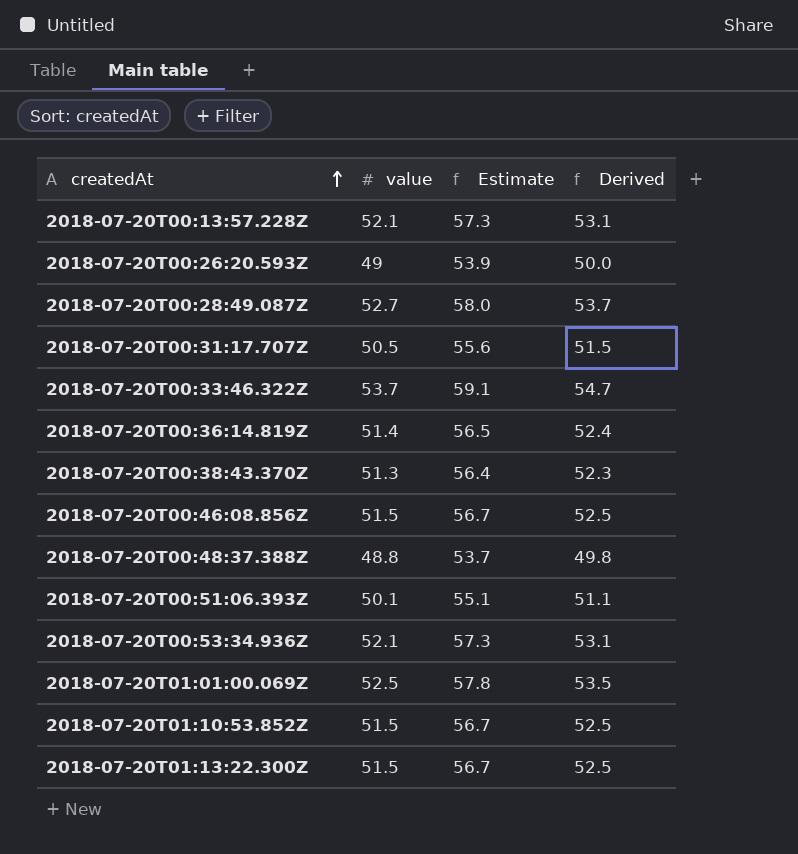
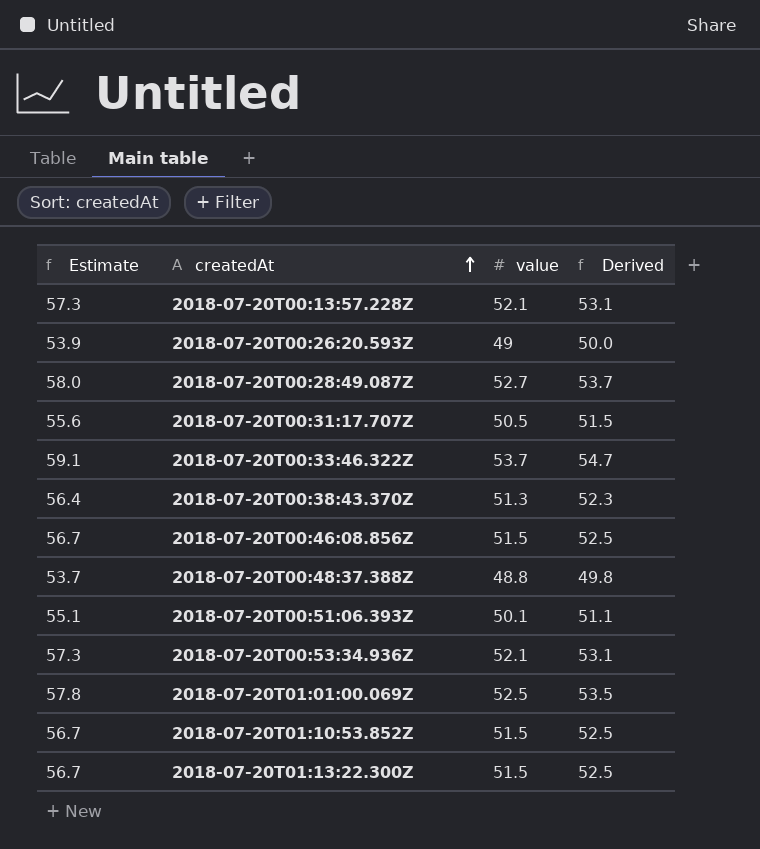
column Estimate | position: 3 -> 1
row 2018-07-20T00:36:14.819Z: 51.4 | 56.5 | 52.4 -> none

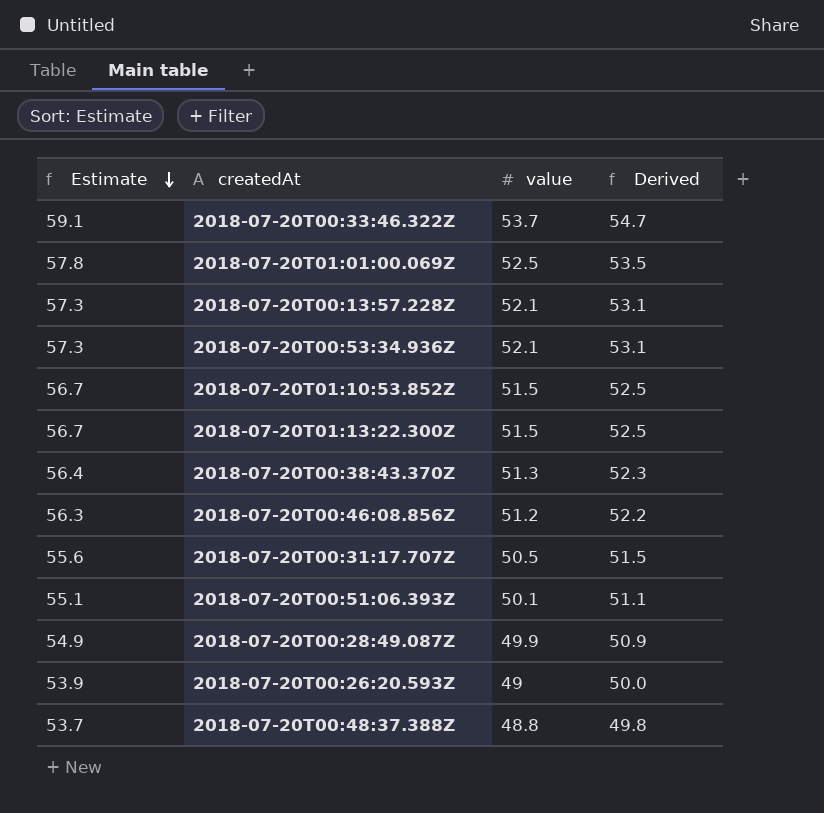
row order: createdAt ascending -> Estimate descending
2018-07-20T00:46:08.856Z | Estimate: 56.7 -> 56.3
2018-07-20T00:46:08.856Z | value: 51.5 -> 51.2
2018-07-20T00:46:08.856Z | Derived: 52.5 -> 52.2
2018-07-20T00:28:49.087Z | Estimate: 58.0 -> 54.9
2018-07-20T00:28:49.087Z | value: 52.7 -> 49.9
2018-07-20T00:28:49.087Z | Derived: 53.7 -> 50.9

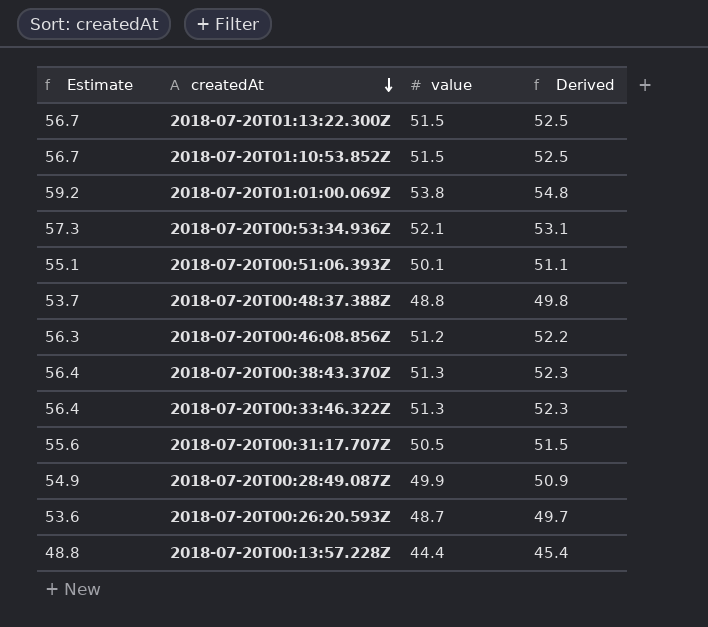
row order: Estimate descending -> createdAt descending
2018-07-20T01:01:00.069Z | Estimate: 57.8 -> 59.2
2018-07-20T01:01:00.069Z | value: 52.5 -> 53.8
2018-07-20T01:01:00.069Z | Derived: 53.5 -> 54.8
2018-07-20T00:33:46.322Z | Estimate: 59.1 -> 56.4
2018-07-20T00:33:46.322Z | value: 53.7 -> 51.3
2018-07-20T00:33:46.322Z | Derived: 54.7 -> 52.3
2018-07-20T00:26:20.593Z | Estimate: 53.9 -> 53.6
2018-07-20T00:26:20.593Z | value: 49 -> 48.7
2018-07-20T00:26:20.593Z | Derived: 50.0 -> 49.7
2018-07-20T00:13:57.228Z | Estimate: 57.3 -> 48.8
2018-07-20T00:13:57.228Z | value: 52.1 -> 44.4
2018-07-20T00:13:57.228Z | Derived: 53.1 -> 45.4

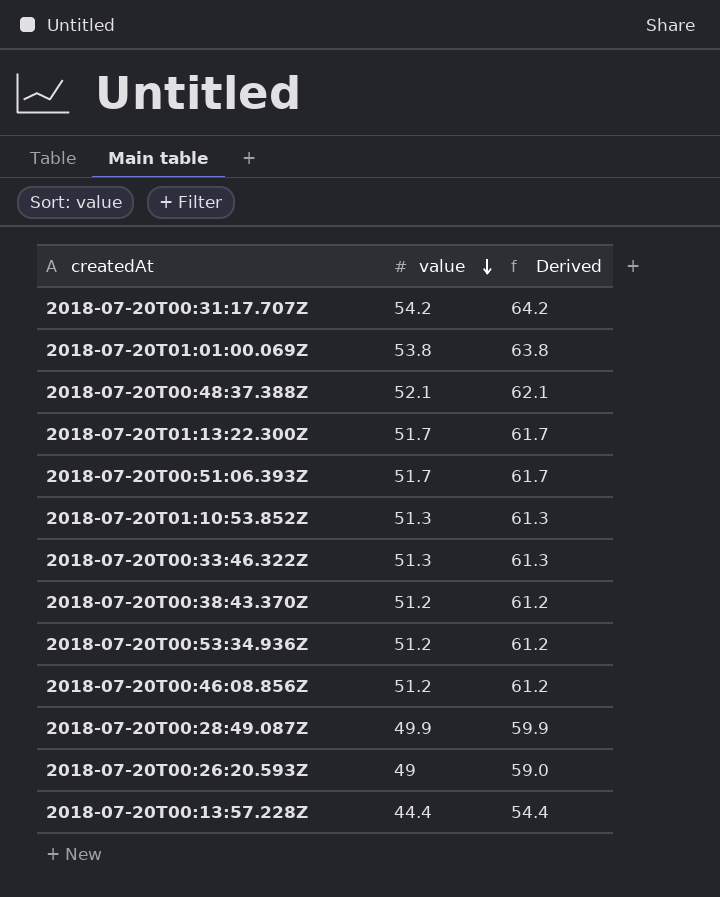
row order: createdAt descending -> value descending
column Estimate | formula: [value] * 1.1 -> none
column Derived | formula: [value] + 1 -> [value] + 10
2018-07-20T00:31:17.707Z | value: 50.5 -> 54.2
2018-07-20T00:48:37.388Z | value: 48.8 -> 52.1
2018-07-20T01:13:22.300Z | value: 51.5 -> 51.7
2018-07-20T00:51:06.393Z | value: 50.1 -> 51.7
2018-07-20T01:10:53.852Z | value: 51.5 -> 51.3
2018-07-20T00:38:43.370Z | value: 51.3 -> 51.2
2018-07-20T00:53:34.936Z | value: 52.1 -> 51.2
2018-07-20T00:26:20.593Z | value: 48.7 -> 49

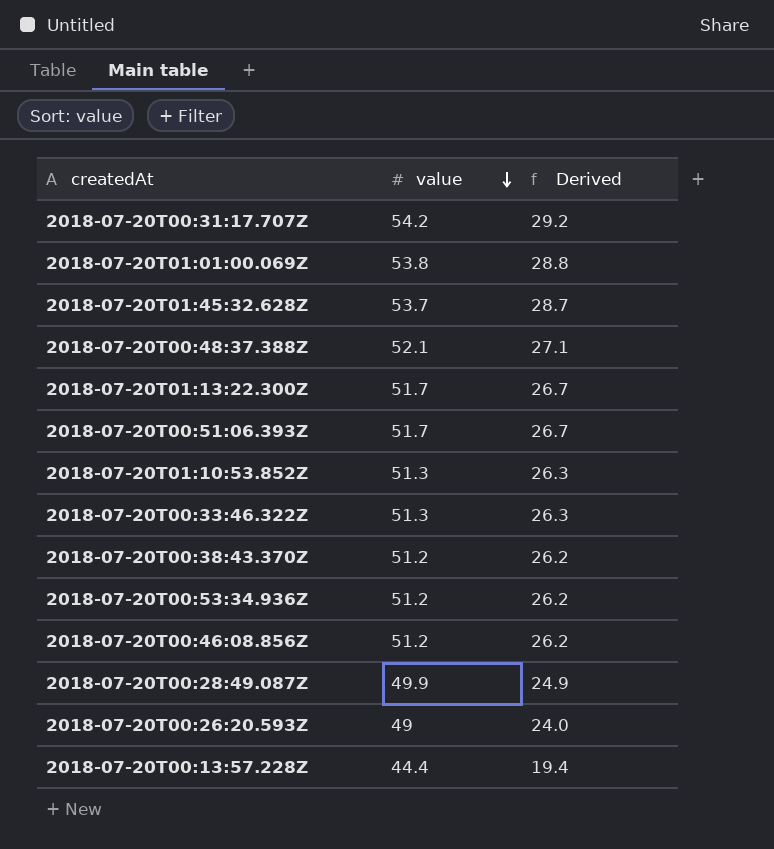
column Derived | formula: [value] + 10 -> [value] - 25
row 2018-07-20T01:45:32.628Z: none -> 53.7 | 28.7

